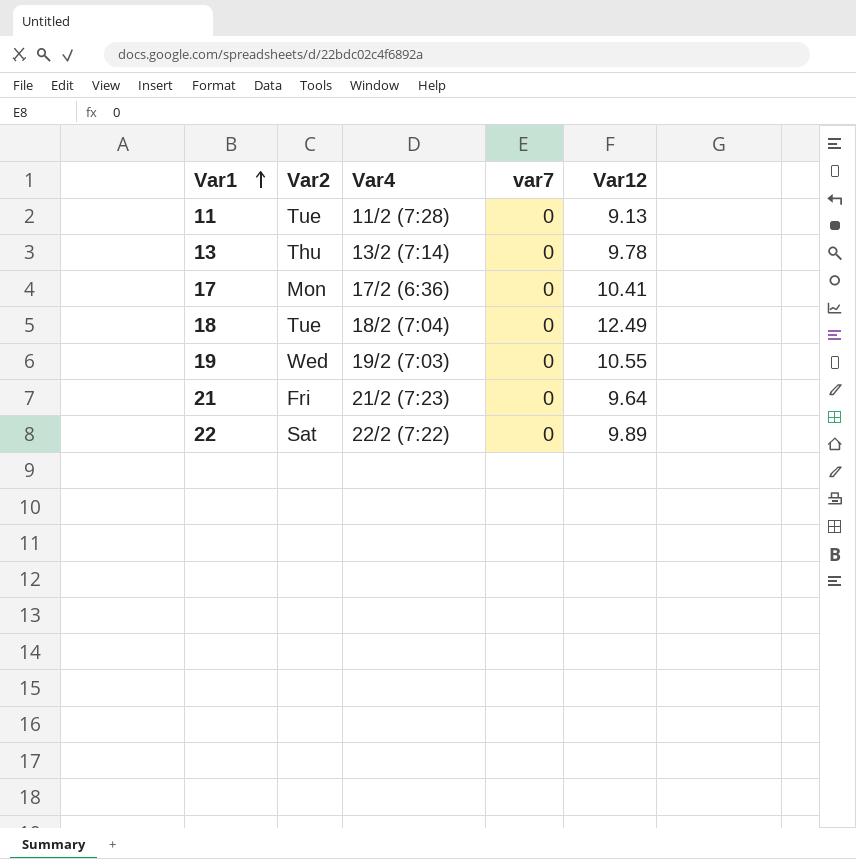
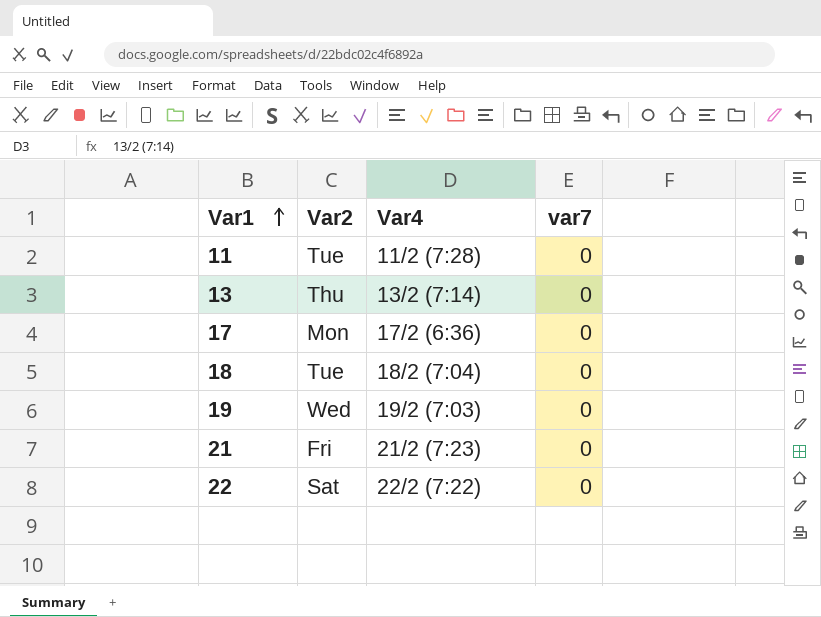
column Var12 | position: 5 -> none

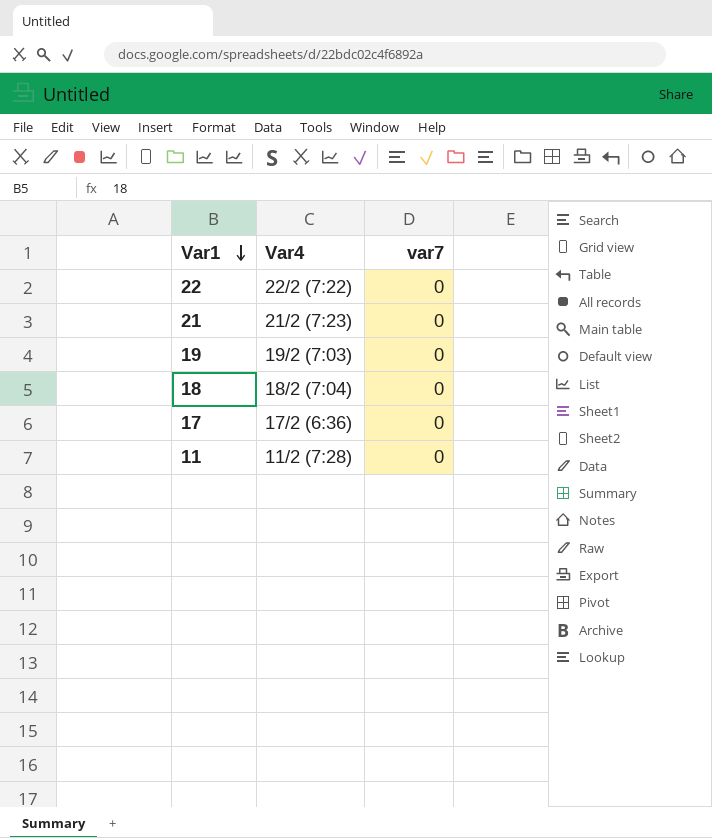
row order: Var1 ascending -> Var1 descending
column Var2 | position: 2 -> none
row 13: Thu | 13/2 (7:14) | 0 -> none

